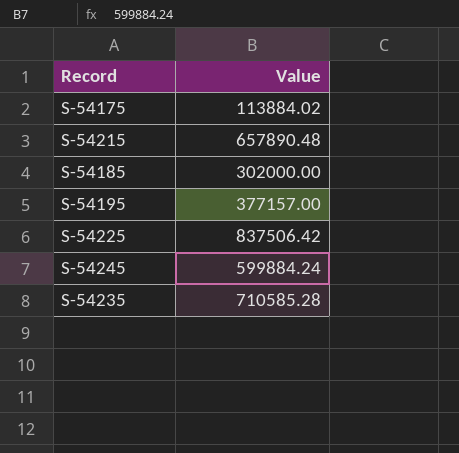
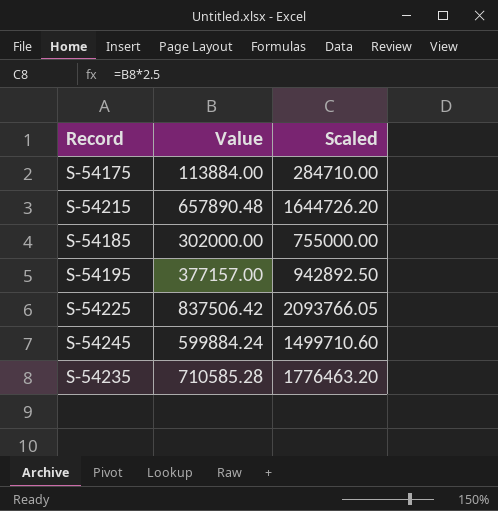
column Scaled | formula: none -> [Value] * 2.5
S-54175 | Value: 113884.02 -> 113884.00

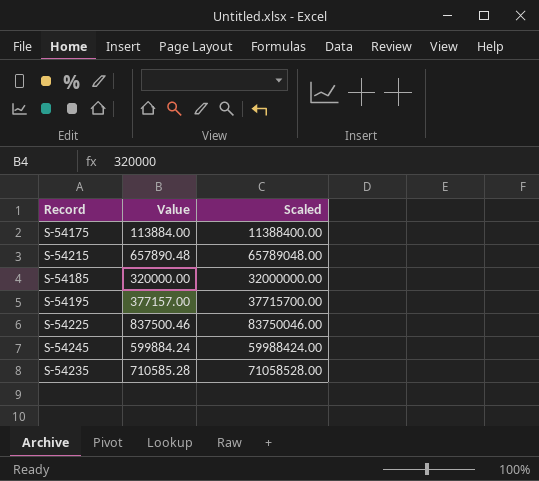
column Scaled | formula: [Value] * 2.5 -> [Value] * 100
S-54185 | Value: 302000.00 -> 320000.00
S-54225 | Value: 837506.42 -> 837500.46

